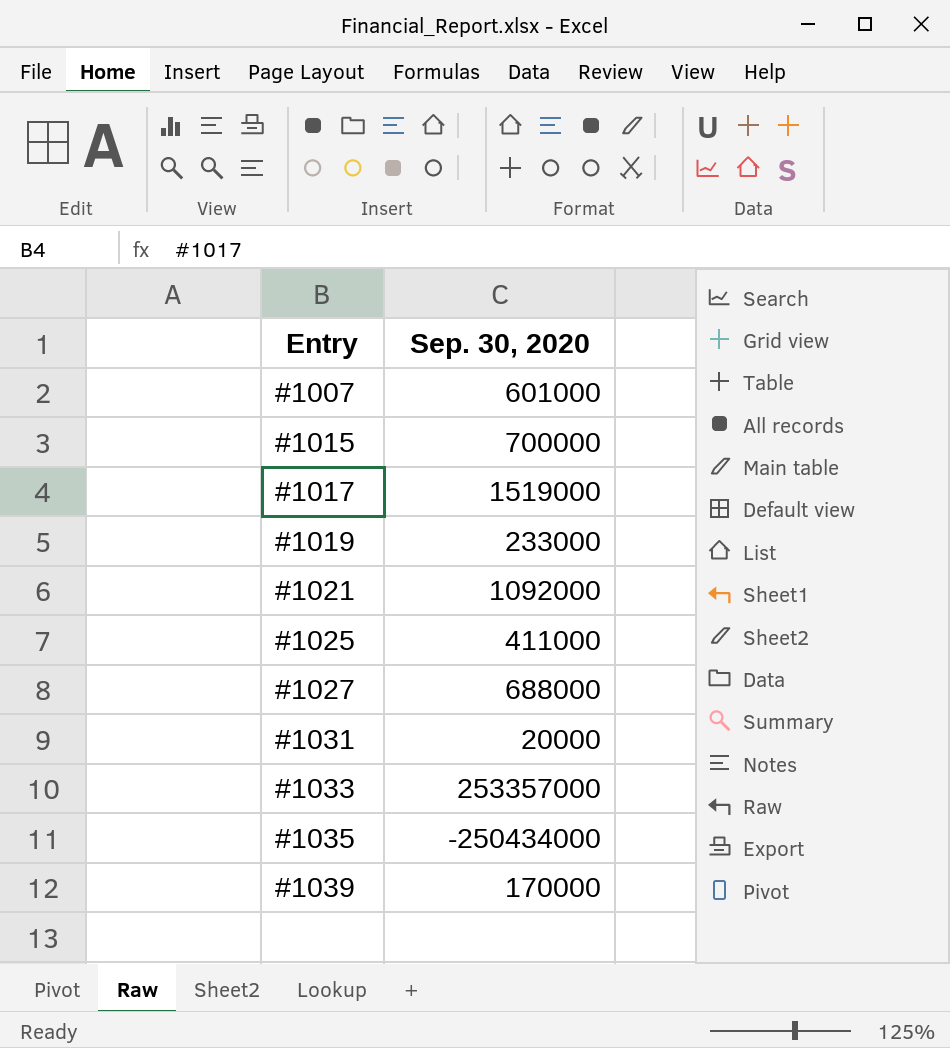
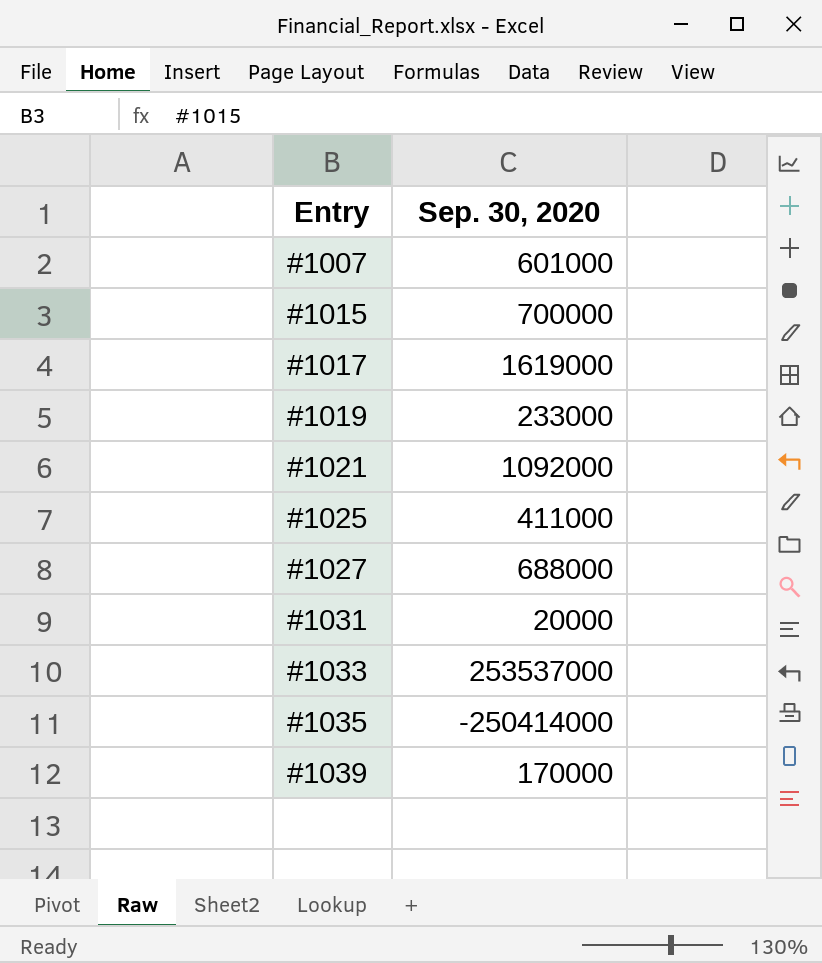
#1017 | Sep. 30, 2020: 1519000 -> 1619000
#1033 | Sep. 30, 2020: 253357000 -> 253537000
#1035 | Sep. 30, 2020: -250434000 -> -250414000

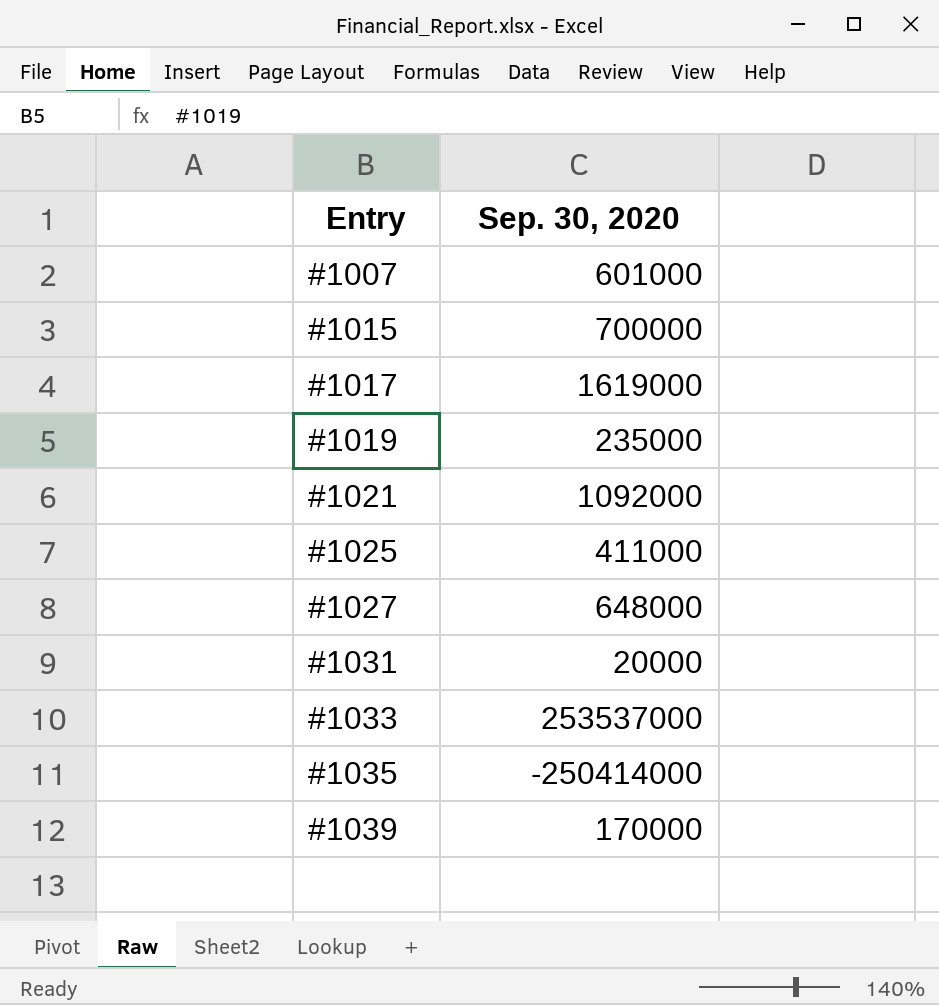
#1019 | Sep. 30, 2020: 233000 -> 235000
#1027 | Sep. 30, 2020: 688000 -> 648000

